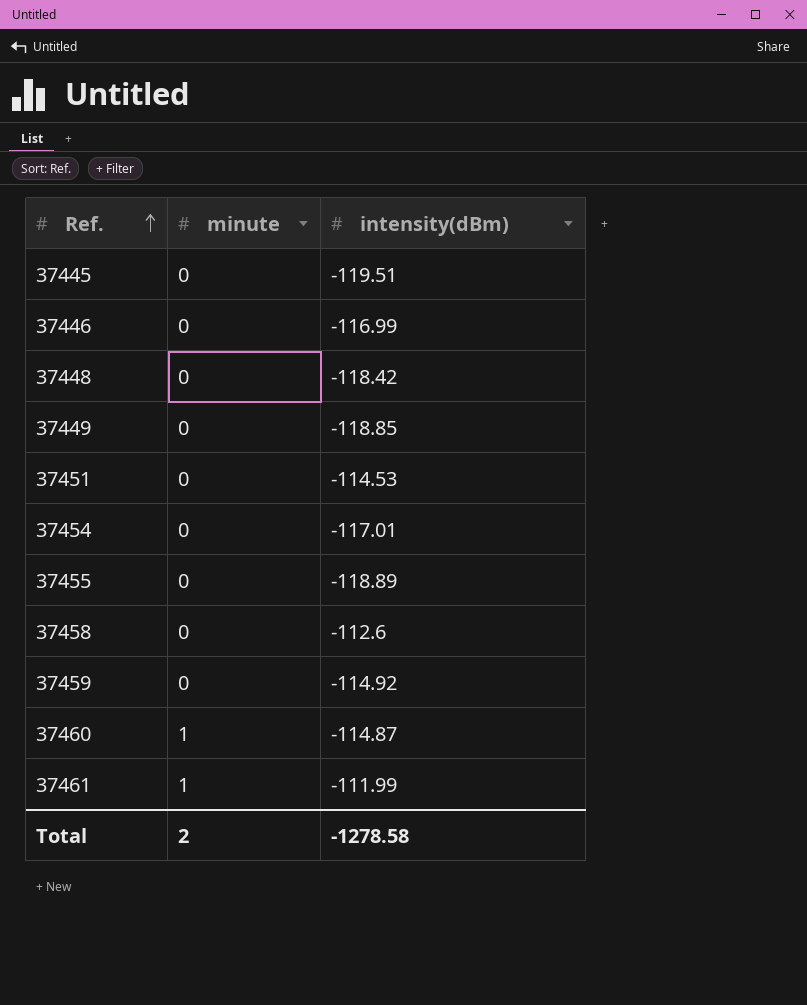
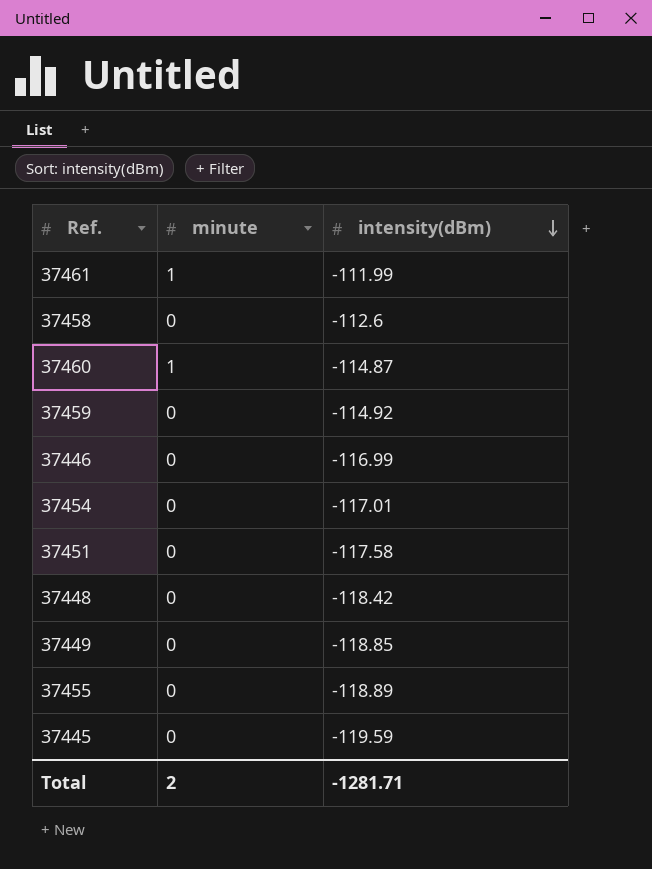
row order: Ref. ascending -> intensity(dBm) descending
37451 | intensity(dBm): -114.53 -> -117.58
37445 | intensity(dBm): -119.51 -> -119.59
Total | intensity(dBm): -1278.58 -> -1281.71

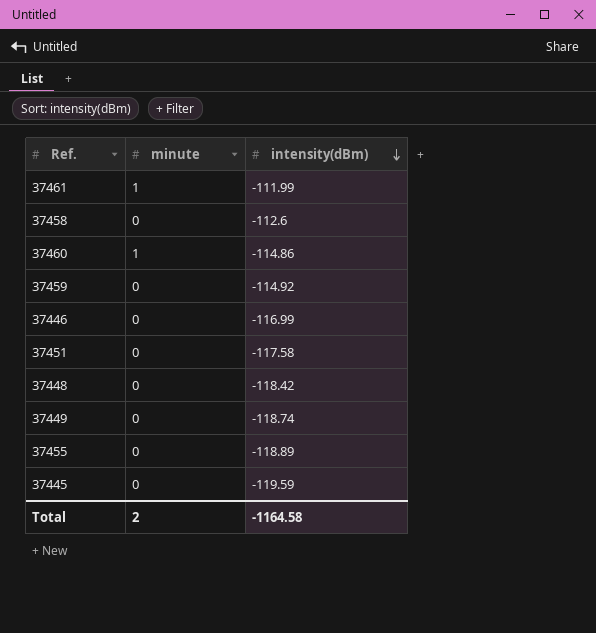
row 37454: 0 | -117.01 -> none
37460 | intensity(dBm): -114.87 -> -114.86
37449 | intensity(dBm): -118.85 -> -118.74
Total | intensity(dBm): -1281.71 -> -1164.58

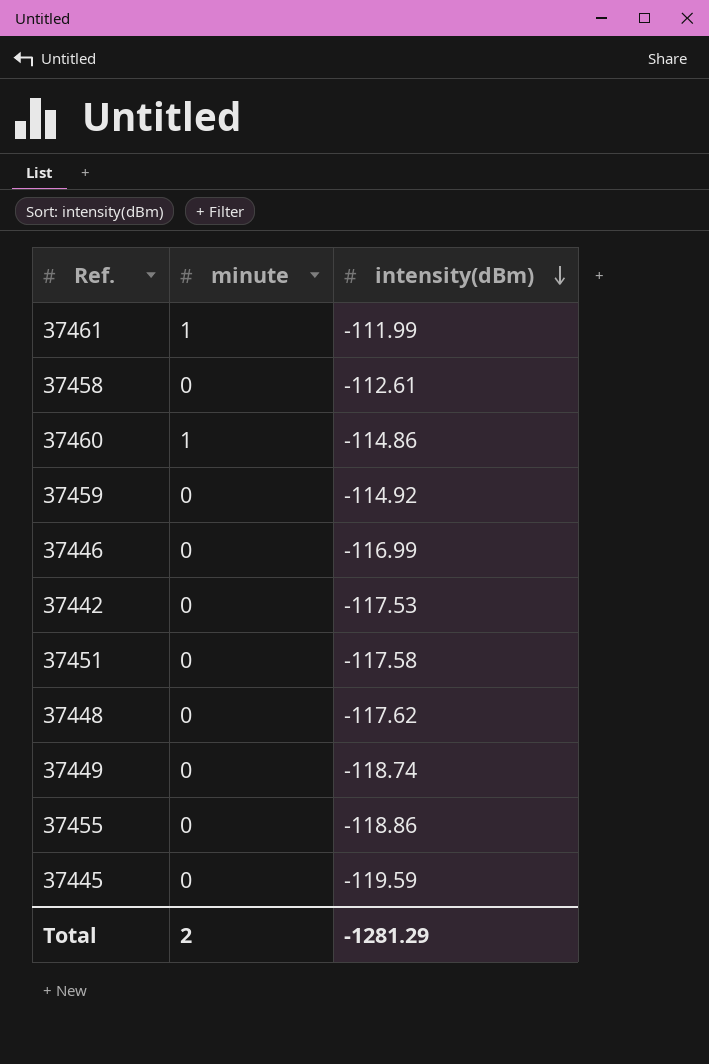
37458 | intensity(dBm): -112.6 -> -112.61
row 37442: none -> 0 | -117.53
37448 | intensity(dBm): -118.42 -> -117.62
37455 | intensity(dBm): -118.89 -> -118.86
Total | intensity(dBm): -1164.58 -> -1281.29

